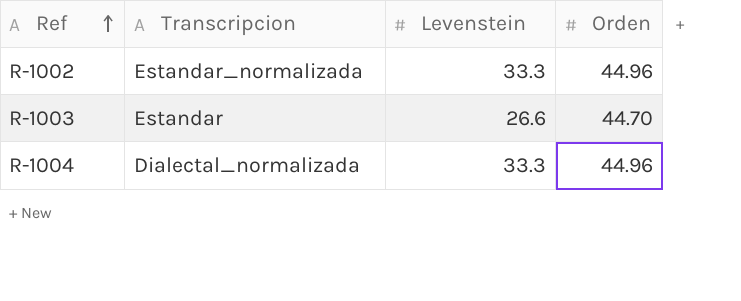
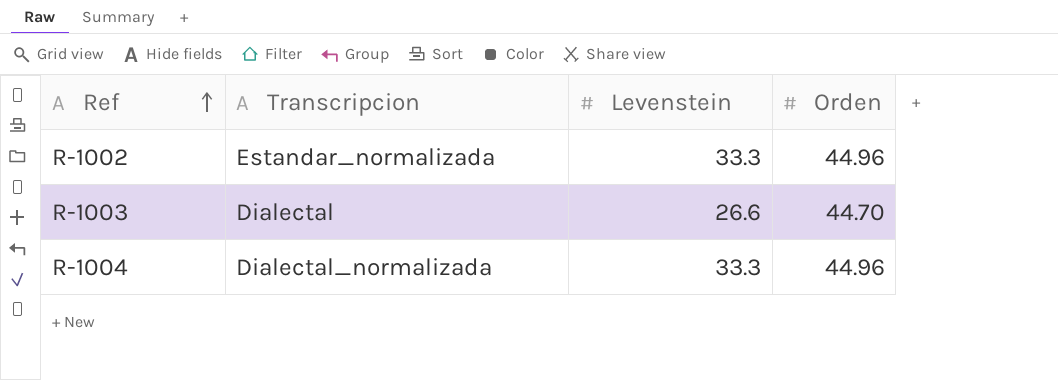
R-1003 | Transcripcion: Estandar -> Dialectal

